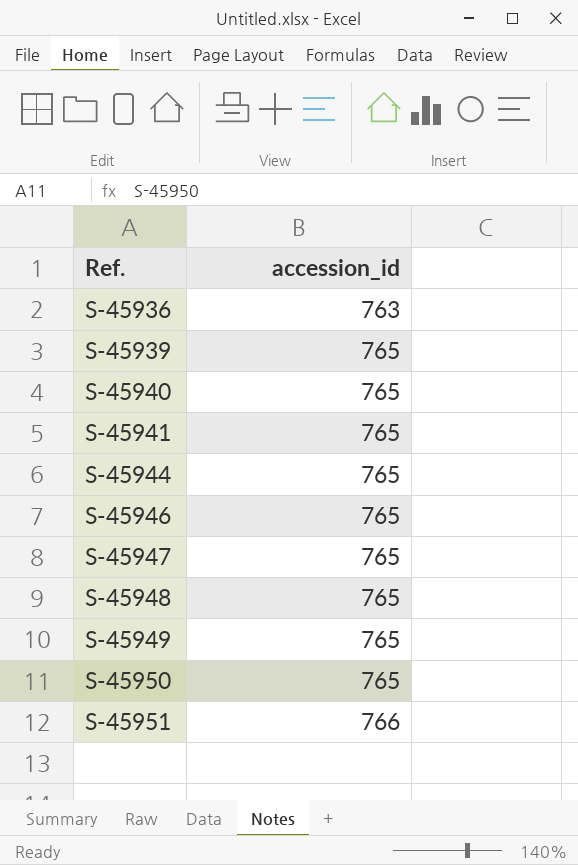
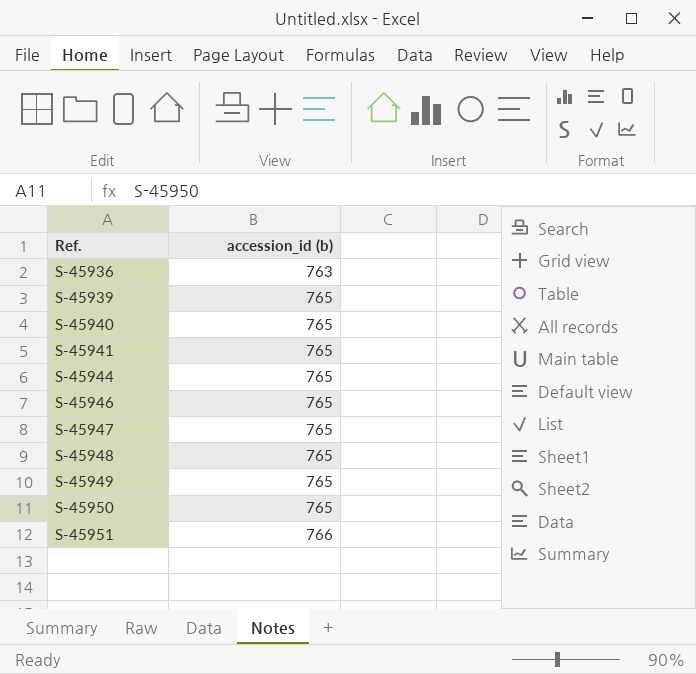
column name: accession_id -> accession_id (b)

